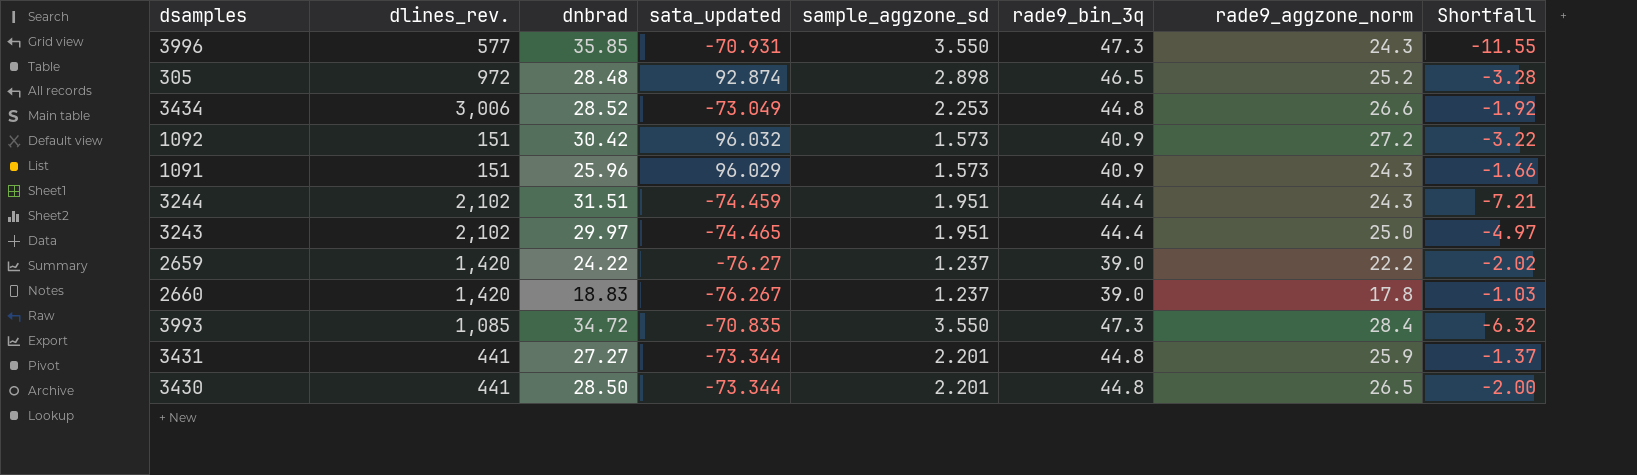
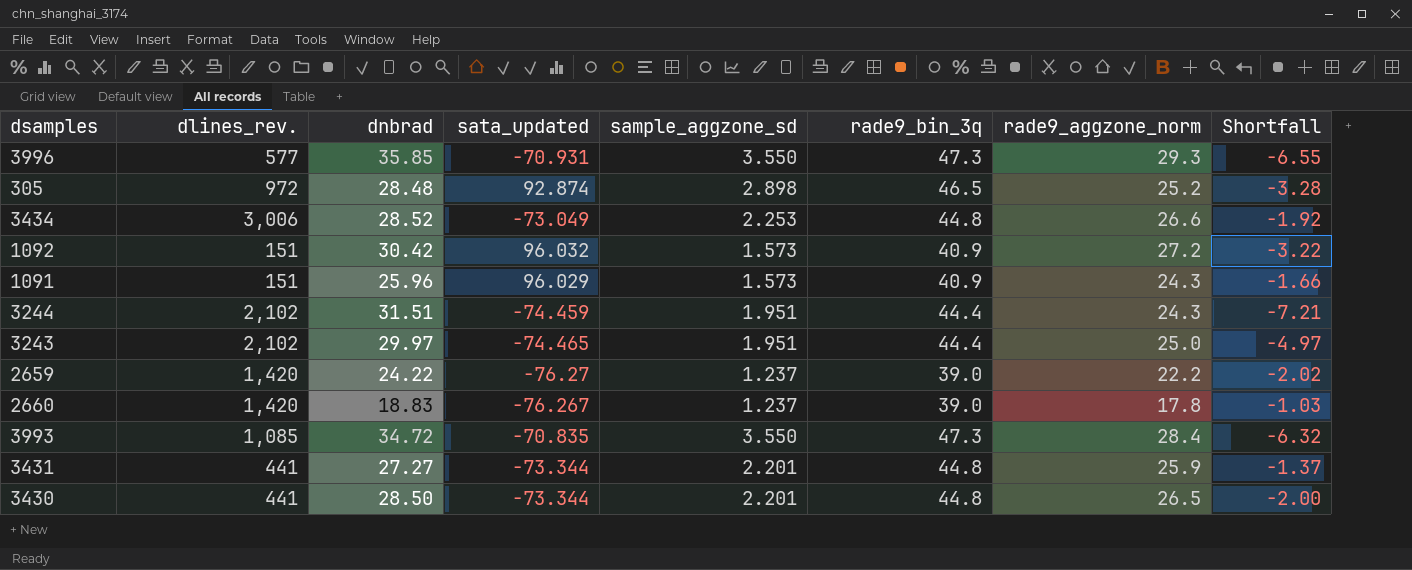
3996 | rade9_aggzone_norm: 24.3 -> 29.3
3996 | Shortfall: -11.55 -> -6.55

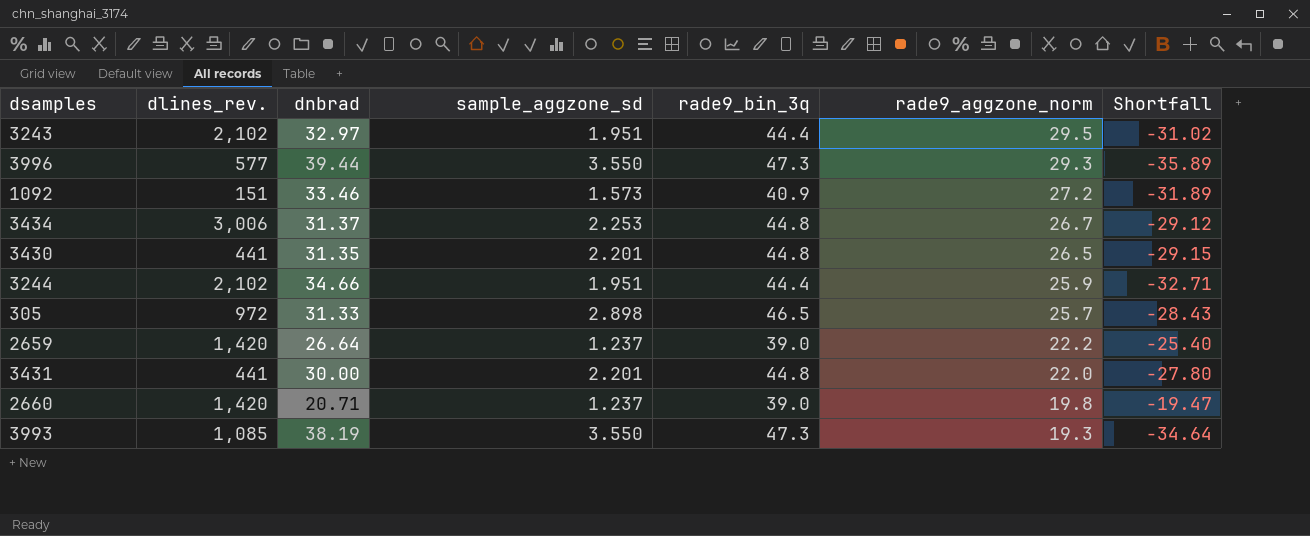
row order: none -> rade9_aggzone_norm descending
column sata_updated | position: 4 -> none
column Shortfall | formula: [rade9_aggzone_norm] - [dnbrad] -> [sample_aggzone_sd] - [dnbrad]
row 1091: 151 | 25.96 | 96.029 | 1.573 | 40.9 | 24.3 | -1.66 -> none
3243 | dnbrad: 29.97 -> 32.97
3243 | rade9_aggzone_norm: 25.0 -> 29.5
3996 | dnbrad: 35.85 -> 39.44
1092 | dnbrad: 30.42 -> 33.46
3434 | dnbrad: 28.52 -> 31.37
3434 | rade9_aggzone_norm: 26.6 -> 26.7
3430 | dnbrad: 28.50 -> 31.35
3244 | dnbrad: 31.51 -> 34.66
3244 | rade9_aggzone_norm: 24.3 -> 25.9
305 | dnbrad: 28.48 -> 31.33
305 | rade9_aggzone_norm: 25.2 -> 25.7
2659 | dnbrad: 24.22 -> 26.64
3431 | dnbrad: 27.27 -> 30.00
3431 | rade9_aggzone_norm: 25.9 -> 22.0
2660 | dnbrad: 18.83 -> 20.71
2660 | rade9_aggzone_norm: 17.8 -> 19.8
3993 | dnbrad: 34.72 -> 38.19
3993 | rade9_aggzone_norm: 28.4 -> 19.3

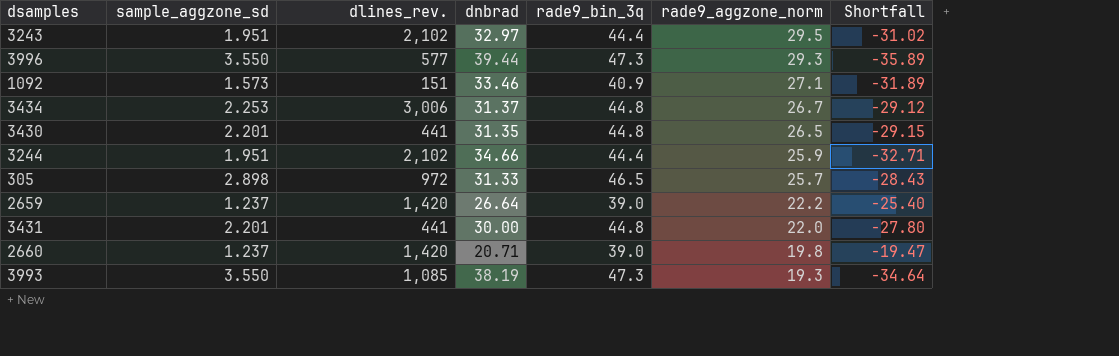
column sample_aggzone_sd | position: 4 -> 2
1092 | rade9_aggzone_norm: 27.2 -> 27.1

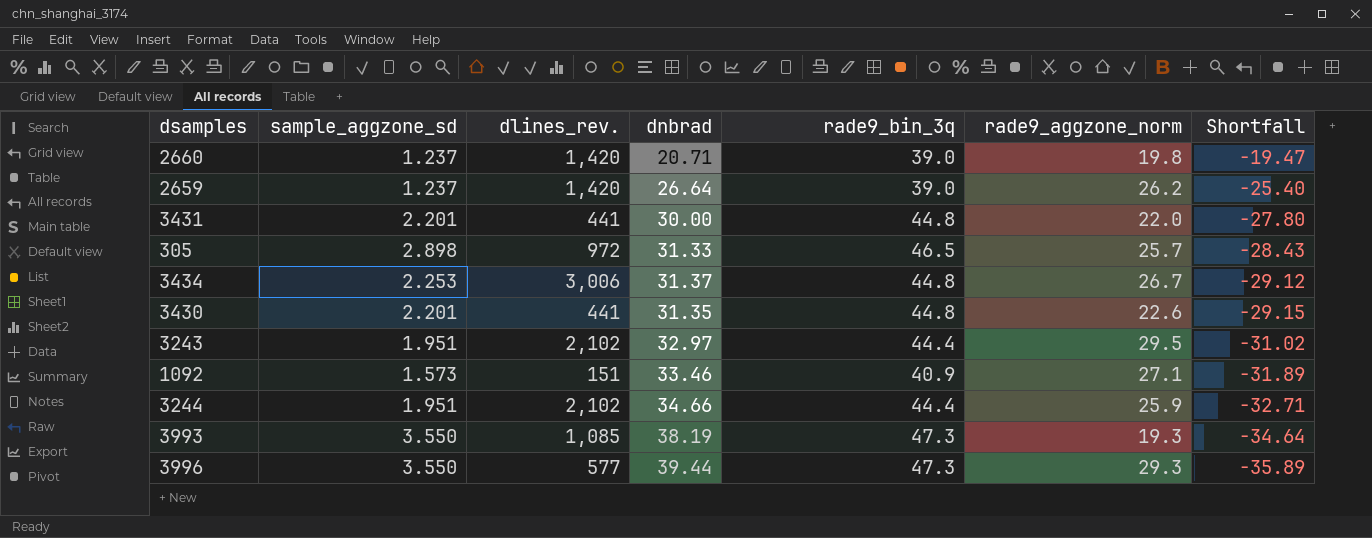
row order: rade9_aggzone_norm descending -> Shortfall descending
2659 | rade9_aggzone_norm: 22.2 -> 26.2
3430 | rade9_aggzone_norm: 26.5 -> 22.6

